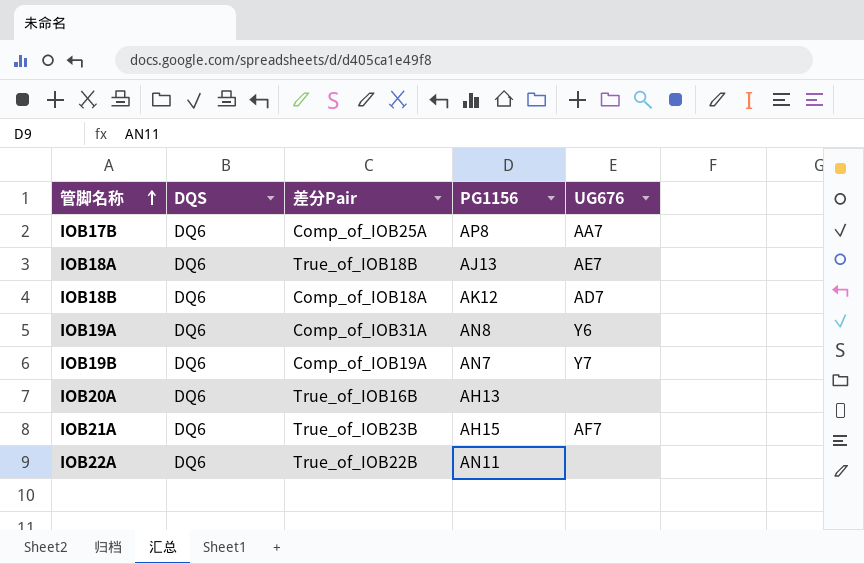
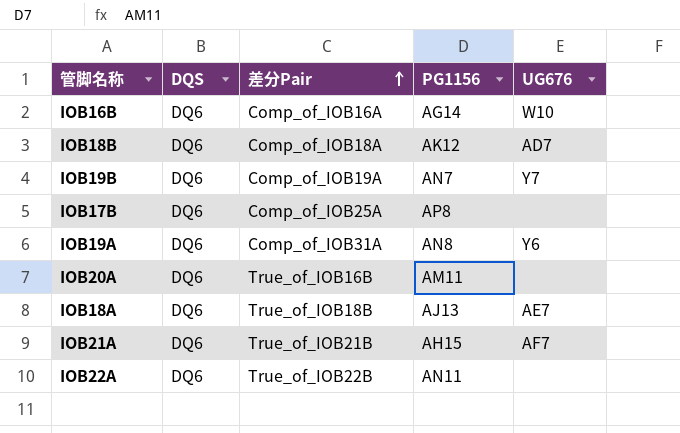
row order: 管脚名称 ascending -> 差分Pair ascending
row IOB16B: none -> DQ6 | Comp_of_IOB16A | AG14 | W10
IOB17B | UG676: AA7 -> none
IOB20A | PG1156: AH13 -> AM11
IOB21A | 差分Pair: True_of_IOB23B -> True_of_IOB21B

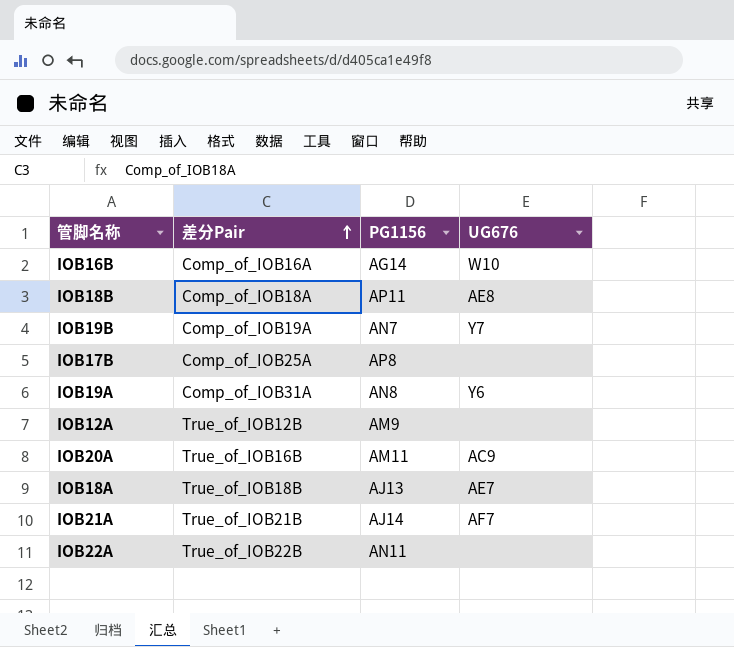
column DQS | position: 2 -> none
IOB18B | PG1156: AK12 -> AP11
IOB18B | UG676: AD7 -> AE8
row IOB12A: none -> True_of_IOB12B | AM9 | none
IOB20A | UG676: none -> AC9
IOB21A | PG1156: AH15 -> AJ14

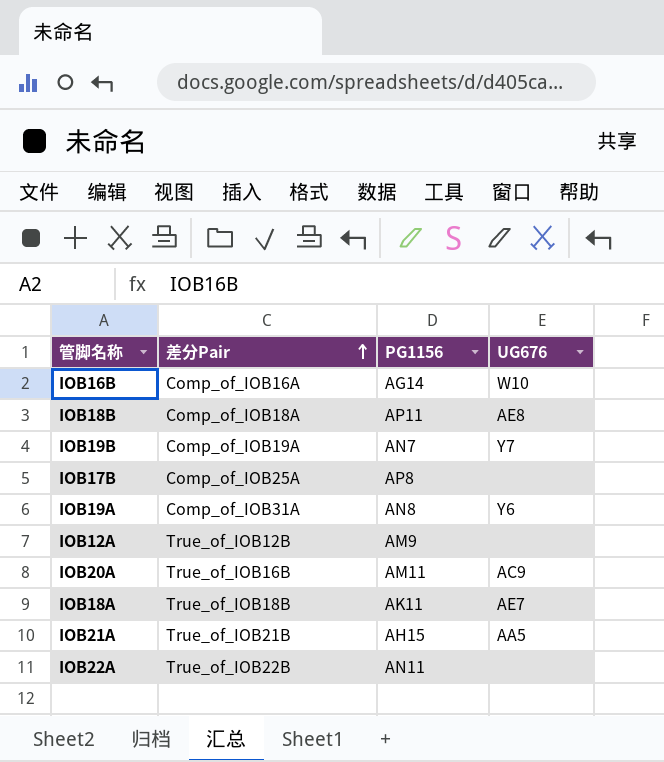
IOB18A | PG1156: AJ13 -> AK11
IOB21A | PG1156: AJ14 -> AH15
IOB21A | UG676: AF7 -> AA5

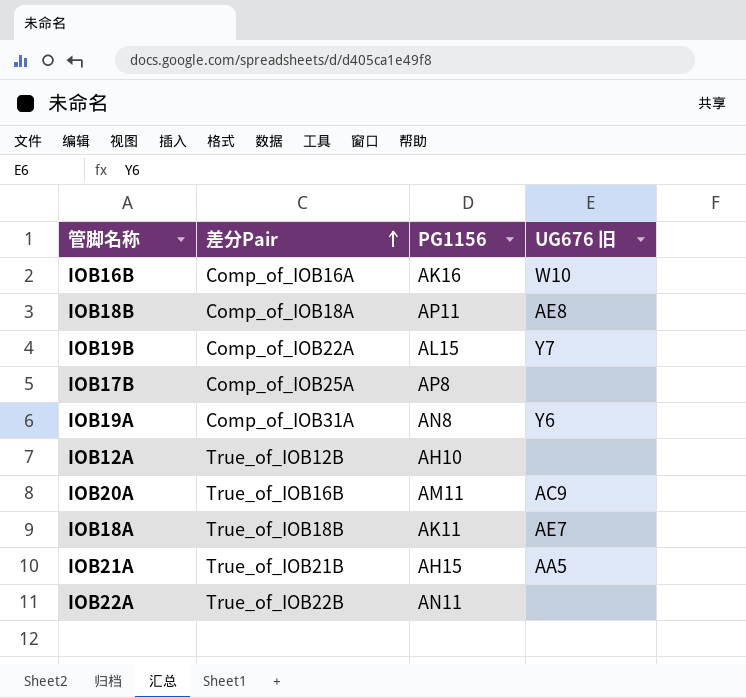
column name: UG676 -> UG676 旧
IOB16B | PG1156: AG14 -> AK16
IOB19B | 差分Pair: Comp_of_IOB19A -> Comp_of_IOB22A
IOB19B | PG1156: AN7 -> AL15
IOB12A | PG1156: AM9 -> AH10

